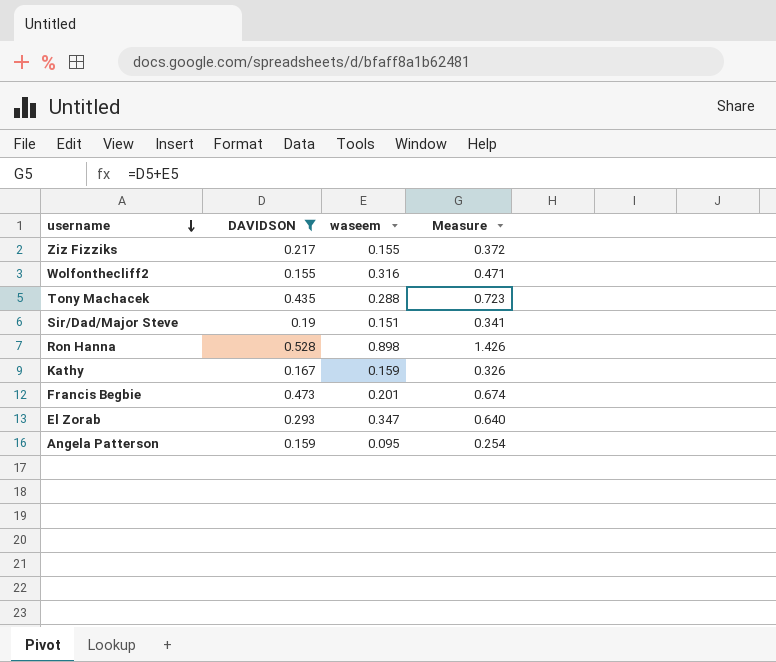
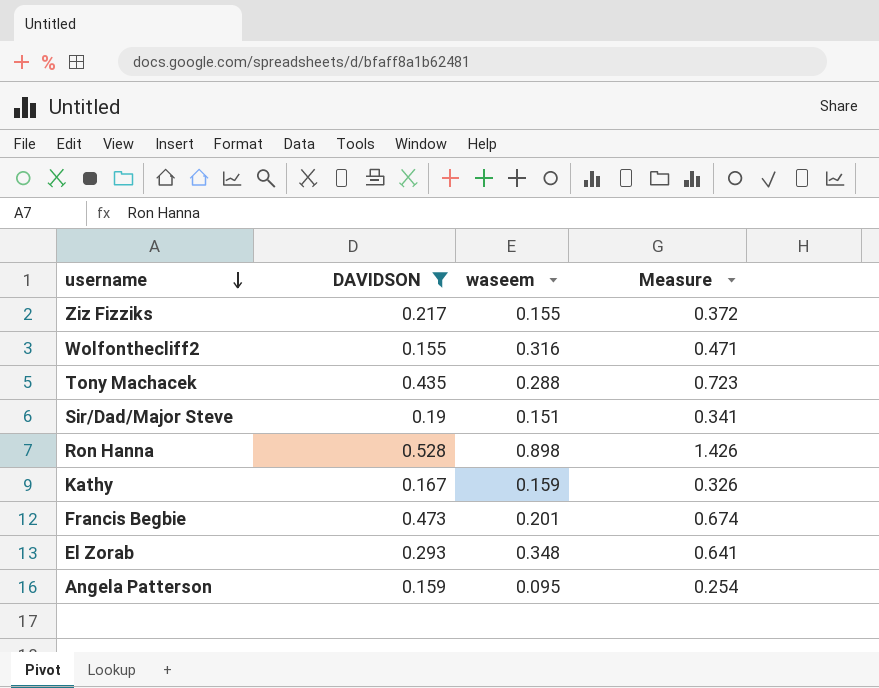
El Zorab | waseem: 0.347 -> 0.348
El Zorab | Measure: 0.640 -> 0.641

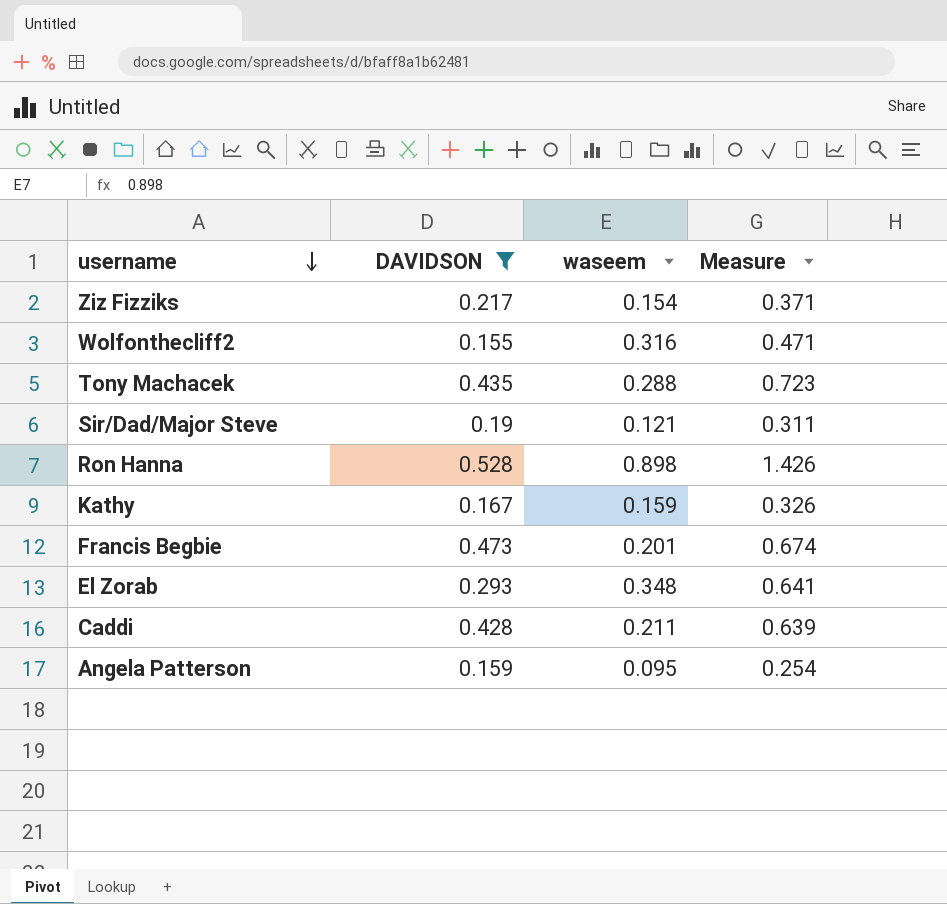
Ziz Fizziks | waseem: 0.155 -> 0.154
Ziz Fizziks | Measure: 0.372 -> 0.371
Sir/Dad/Major Steve | waseem: 0.151 -> 0.121
Sir/Dad/Major Steve | Measure: 0.341 -> 0.311
row Caddi: none -> 0.428 | 0.211 | 0.639

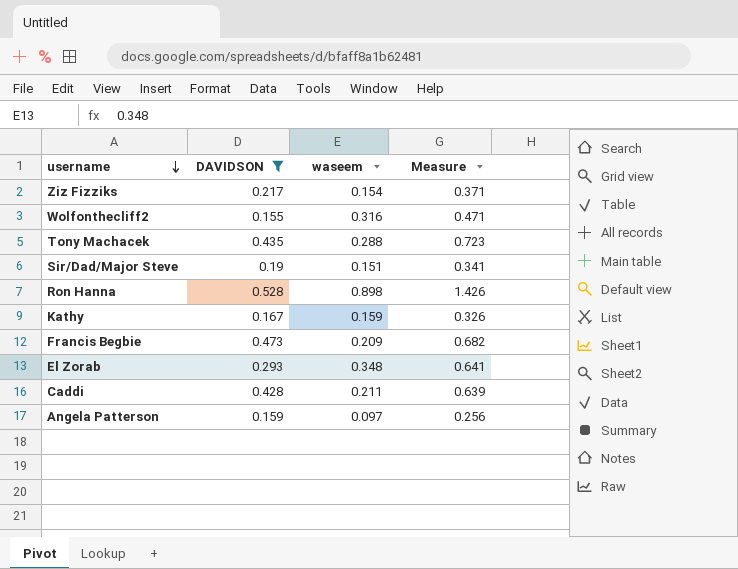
Sir/Dad/Major Steve | waseem: 0.121 -> 0.151
Sir/Dad/Major Steve | Measure: 0.311 -> 0.341
Francis Begbie | waseem: 0.201 -> 0.209
Francis Begbie | Measure: 0.674 -> 0.682
Angela Patterson | waseem: 0.095 -> 0.097
Angela Patterson | Measure: 0.254 -> 0.256

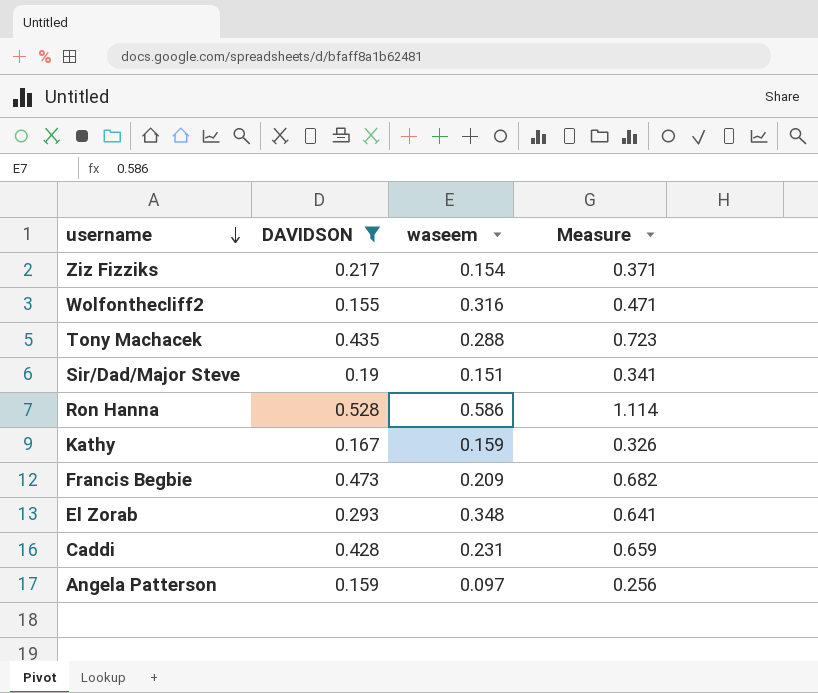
Ron Hanna | waseem: 0.898 -> 0.586
Ron Hanna | Measure: 1.426 -> 1.114
Caddi | waseem: 0.211 -> 0.231
Caddi | Measure: 0.639 -> 0.659

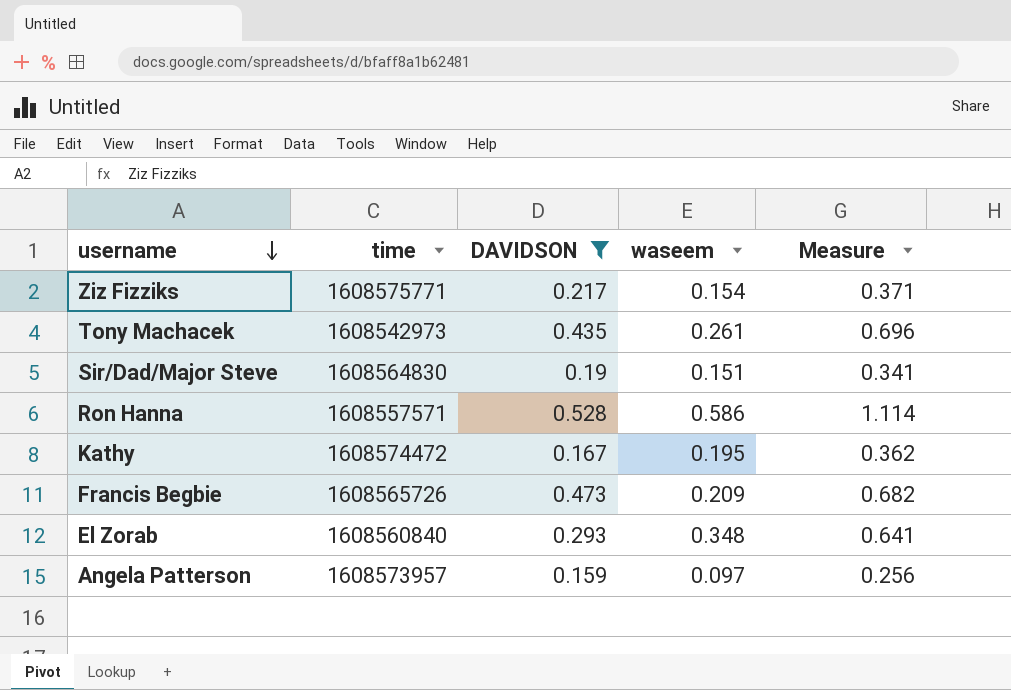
column time | position: none -> 2
row Wolfonthecliff2: 0.155 | 0.316 | 0.471 -> none
row Caddi: 0.428 | 0.231 | 0.659 -> none
Tony Machacek | waseem: 0.288 -> 0.261
Tony Machacek | Measure: 0.723 -> 0.696
Kathy | waseem: 0.159 -> 0.195
Kathy | Measure: 0.326 -> 0.362

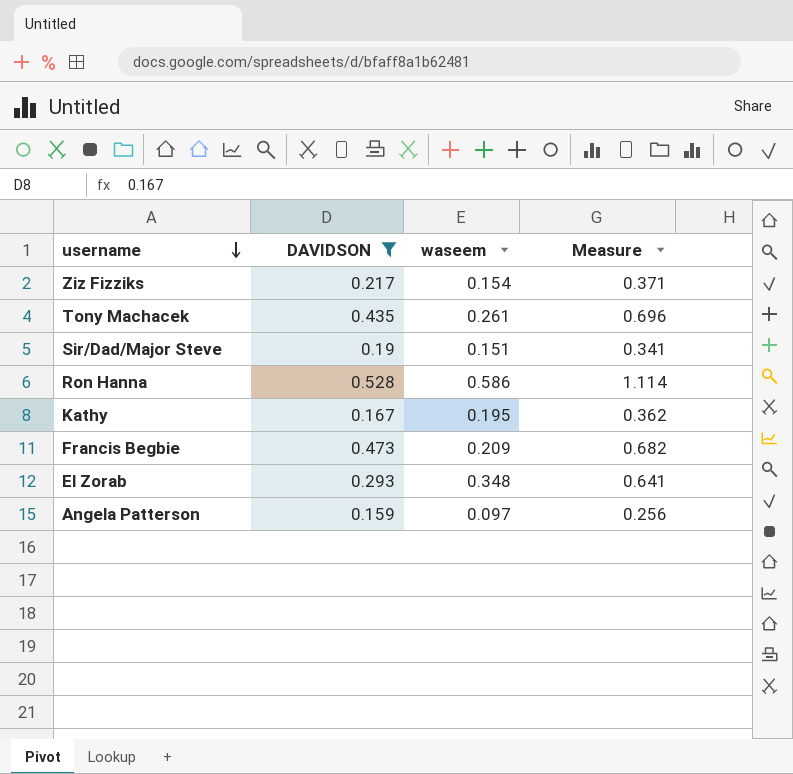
column time | position: 2 -> none

